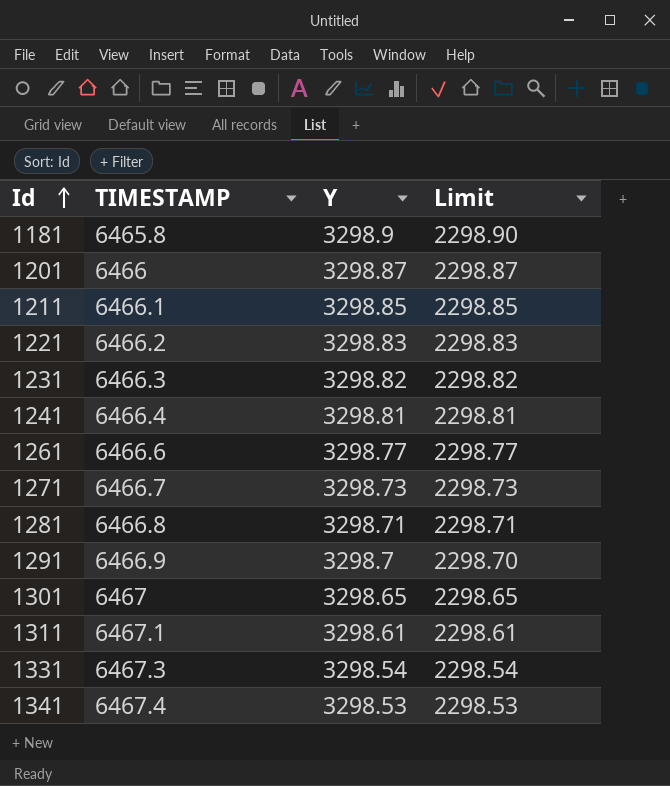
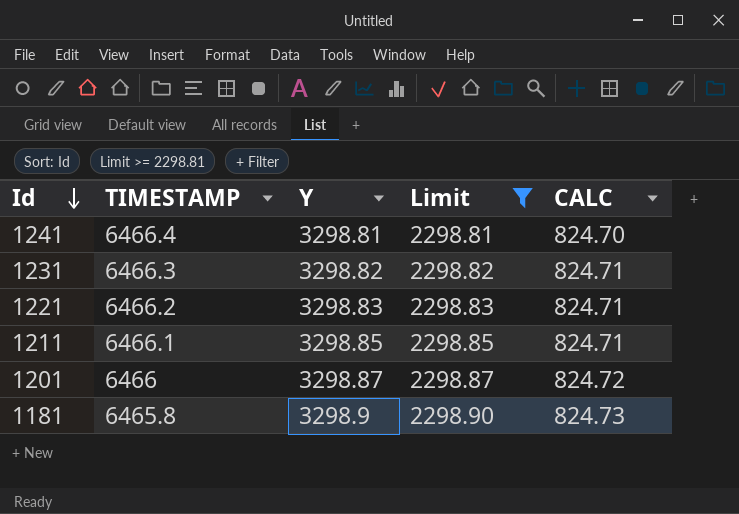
filter: none -> Limit >= 2298.81
row order: Id ascending -> Id descending
column CALC | formula: none -> [Y] * 0.25

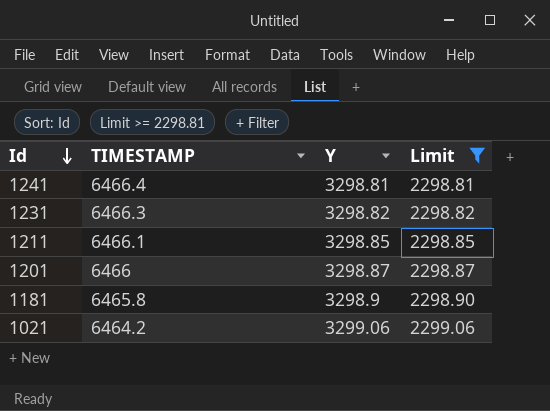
column CALC | formula: [Y] * 0.25 -> none
row 1221: 6466.2 | 3298.83 | 2298.83 | 824.71 -> none
row 1021: none -> 6464.2 | 3299.06 | 2299.06

